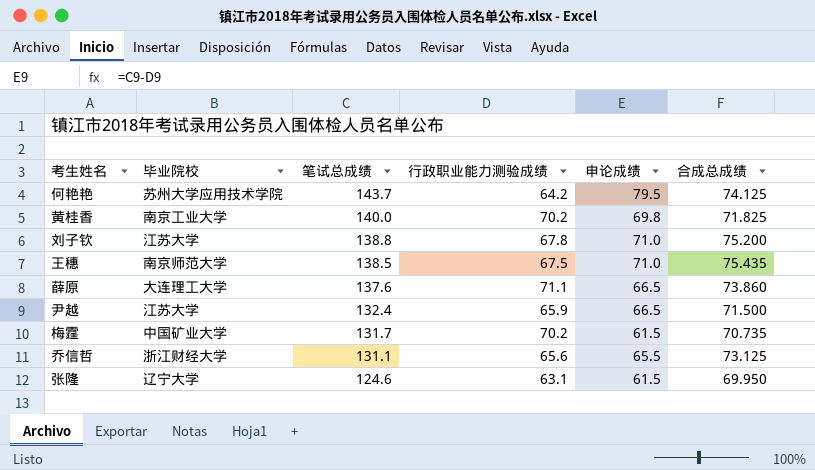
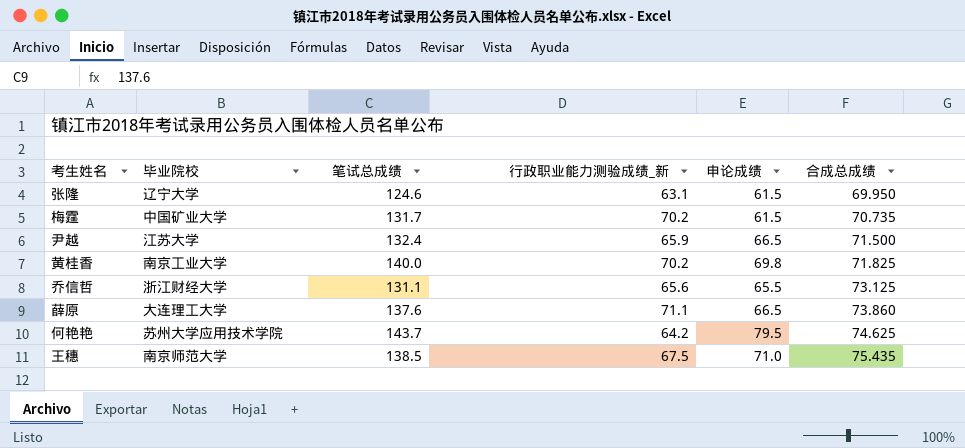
row order: 笔试总成绩 descending -> 合成总成绩 ascending
column name: 行政职业能力测验成绩 -> 行政职业能力测验成绩_新
row 刘子钦: 江苏大学 | 138.8 | 67.8 | 71.0 | 75.200 -> none
何艳艳 | 合成总成绩: 74.125 -> 74.625

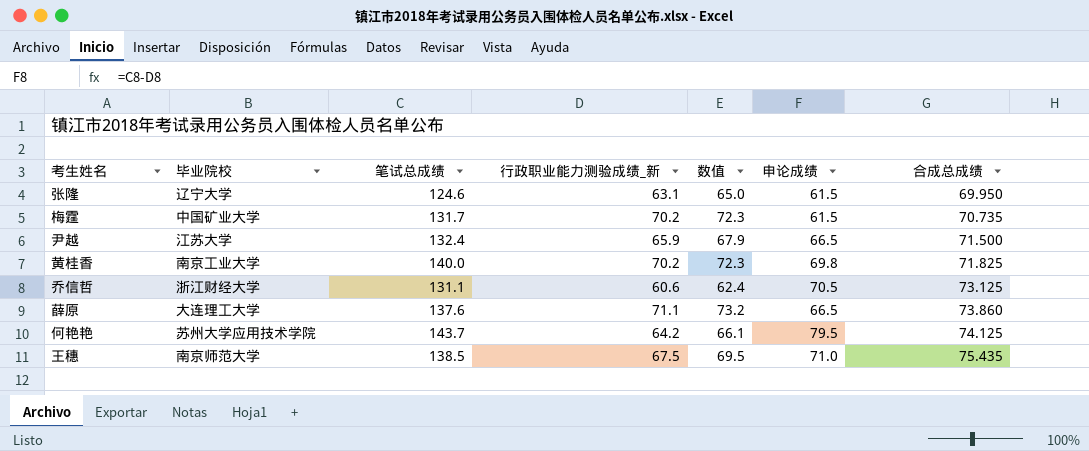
column 数值 | formula: none -> [行政职业能力测验成绩_新] * 1.03
乔信哲 | 行政职业能力测验成绩_新: 65.6 -> 60.6
乔信哲 | 申论成绩: 65.5 -> 70.5
何艳艳 | 合成总成绩: 74.625 -> 74.125

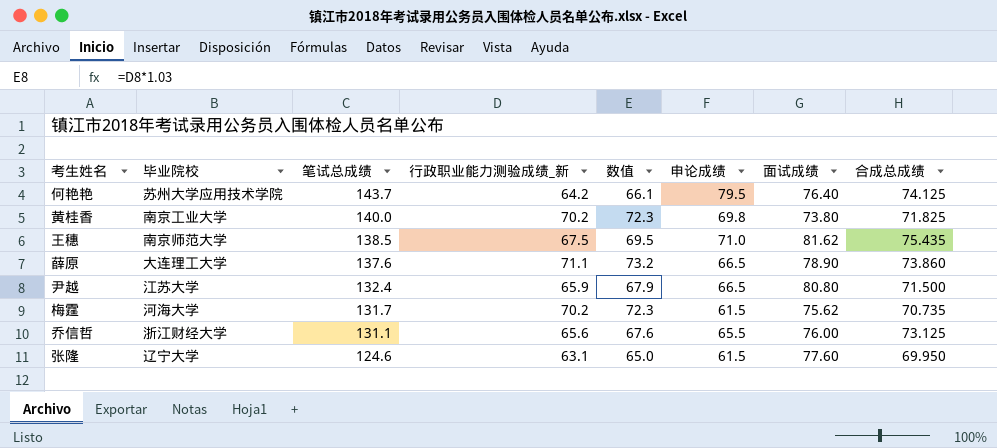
row order: 合成总成绩 ascending -> 笔试总成绩 descending
column 面试成绩 | position: none -> 7
梅霆 | 毕业院校: 中国矿业大学 -> 河海大学
乔信哲 | 行政职业能力测验成绩_新: 60.6 -> 65.6
乔信哲 | 数值: 62.4 -> 67.6
乔信哲 | 申论成绩: 70.5 -> 65.5

